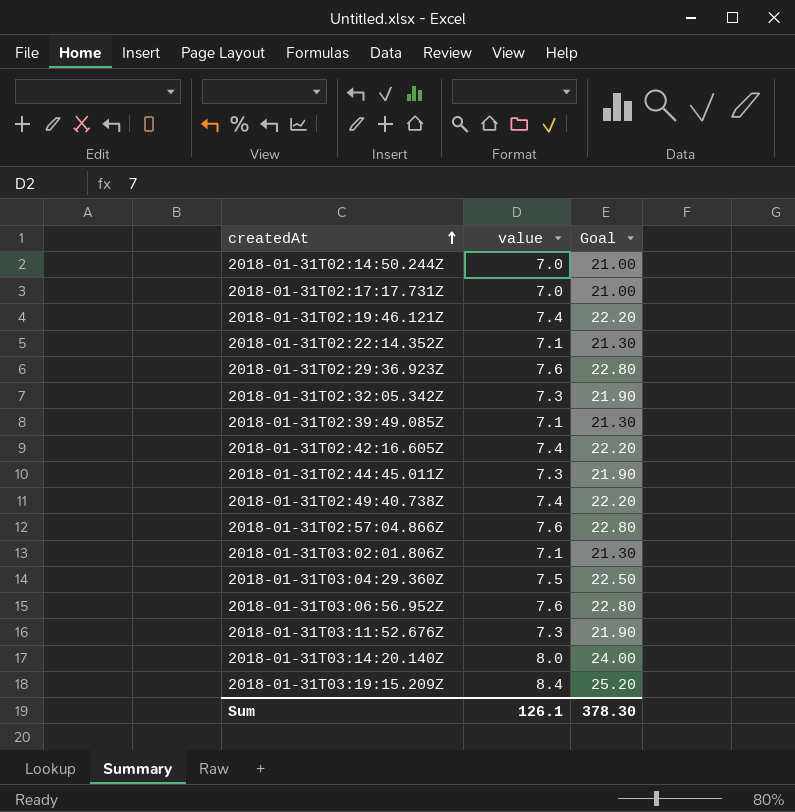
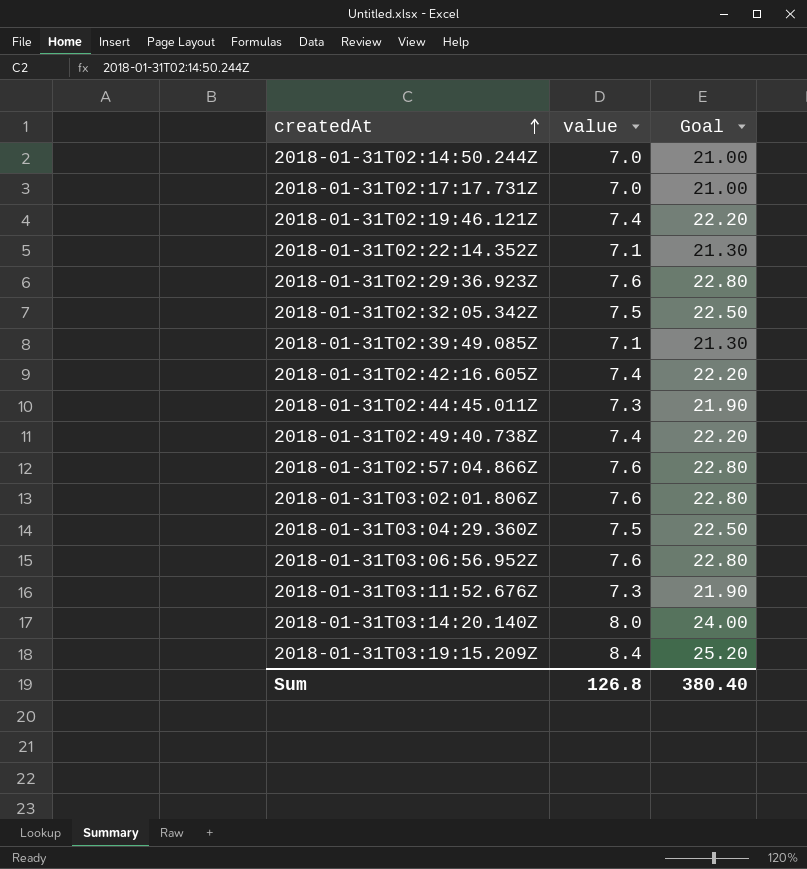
2018-01-31T02:32:05.342Z | value: 7.3 -> 7.5
2018-01-31T02:32:05.342Z | Goal: 21.90 -> 22.50
2018-01-31T03:02:01.806Z | value: 7.1 -> 7.6
2018-01-31T03:02:01.806Z | Goal: 21.30 -> 22.80
Sum | value: 126.1 -> 126.8
Sum | Goal: 378.30 -> 380.40

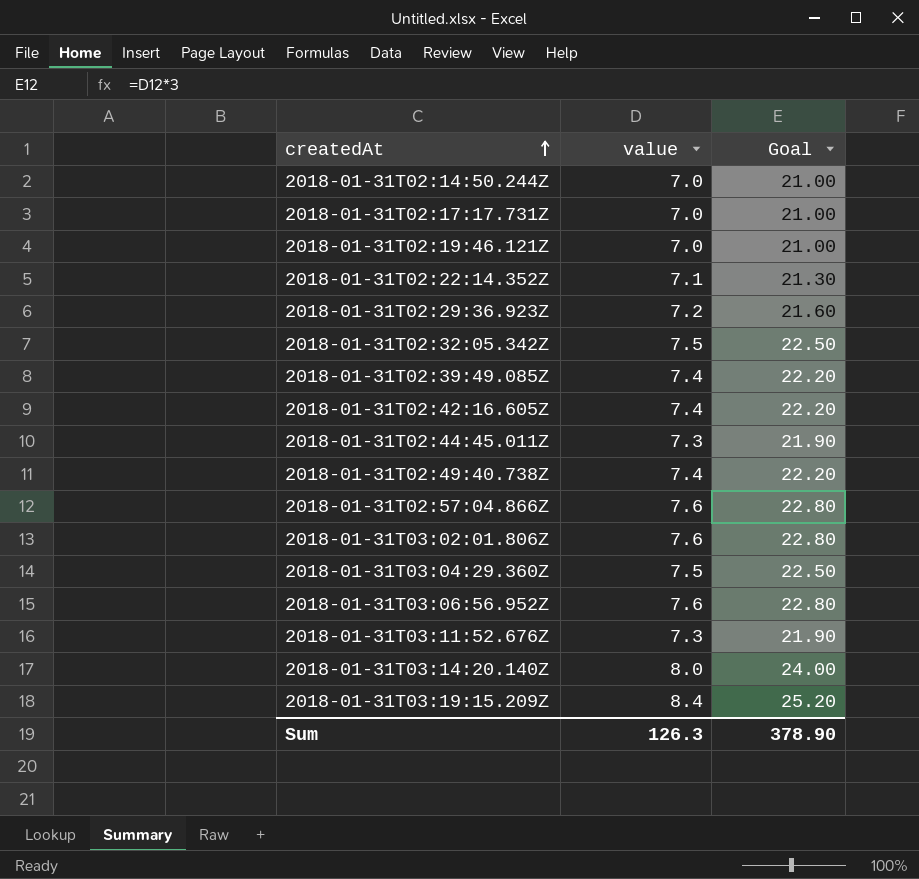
2018-01-31T02:19:46.121Z | value: 7.4 -> 7.0
2018-01-31T02:19:46.121Z | Goal: 22.20 -> 21.00
2018-01-31T02:29:36.923Z | value: 7.6 -> 7.2
2018-01-31T02:29:36.923Z | Goal: 22.80 -> 21.60
2018-01-31T02:39:49.085Z | value: 7.1 -> 7.4
2018-01-31T02:39:49.085Z | Goal: 21.30 -> 22.20
Sum | value: 126.8 -> 126.3
Sum | Goal: 380.40 -> 378.90

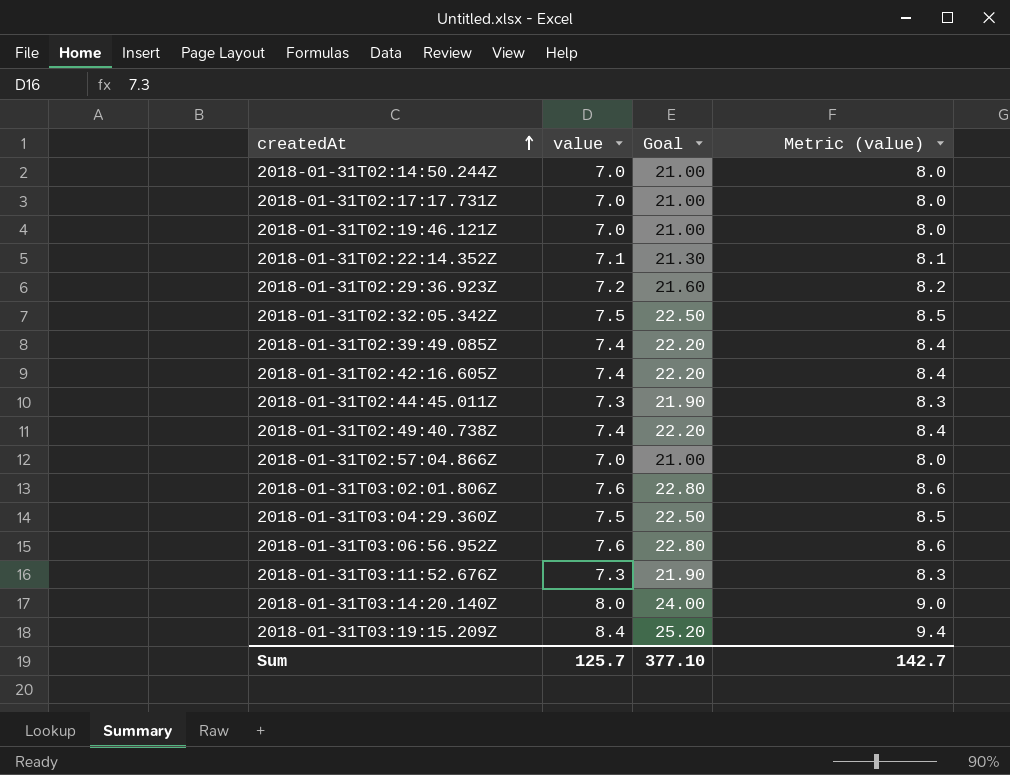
column Metric (value) | formula: none -> [value] + 1
2018-01-31T02:57:04.866Z | value: 7.6 -> 7.0
2018-01-31T02:57:04.866Z | Goal: 22.80 -> 21.00
Sum | value: 126.3 -> 125.7
Sum | Goal: 378.90 -> 377.10

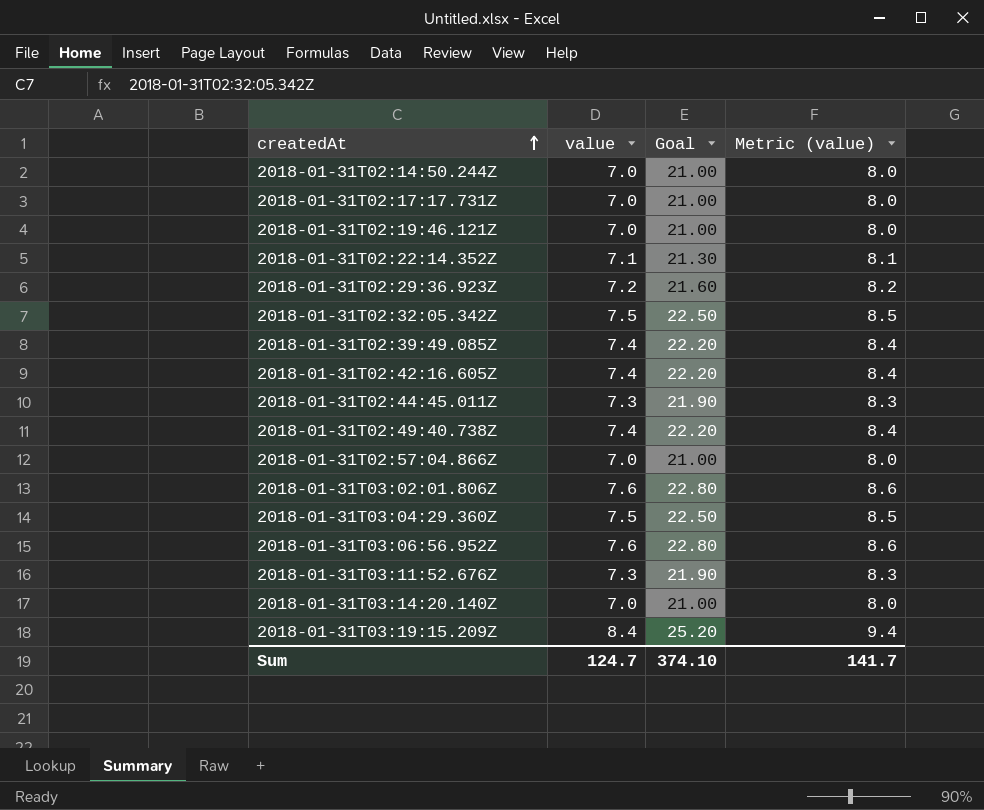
2018-01-31T03:14:20.140Z | value: 8.0 -> 7.0
2018-01-31T03:14:20.140Z | Goal: 24.00 -> 21.00
2018-01-31T03:14:20.140Z | Metric (value): 9.0 -> 8.0
Sum | value: 125.7 -> 124.7
Sum | Goal: 377.10 -> 374.10
Sum | Metric (value): 142.7 -> 141.7

